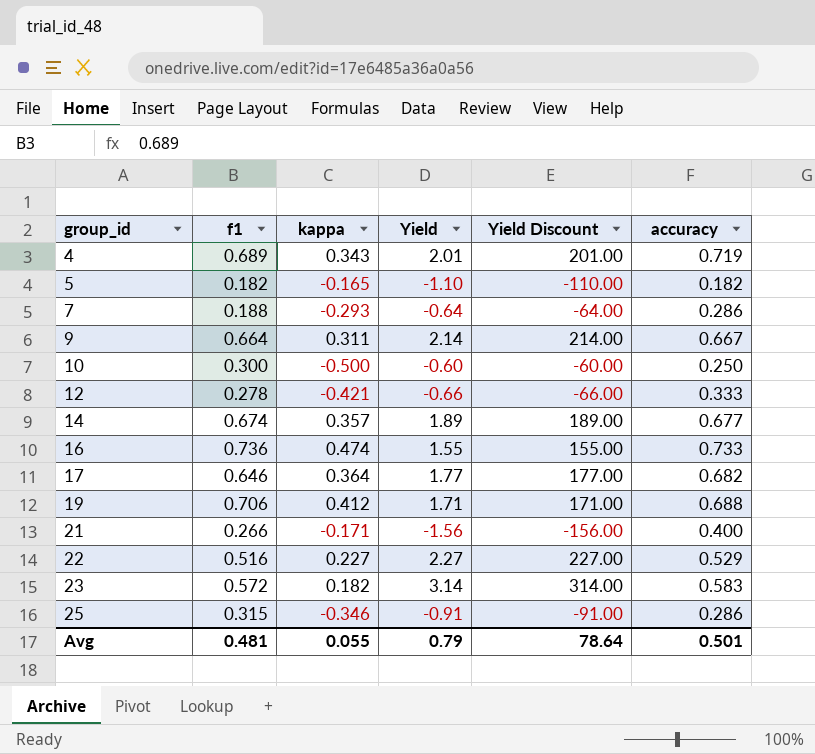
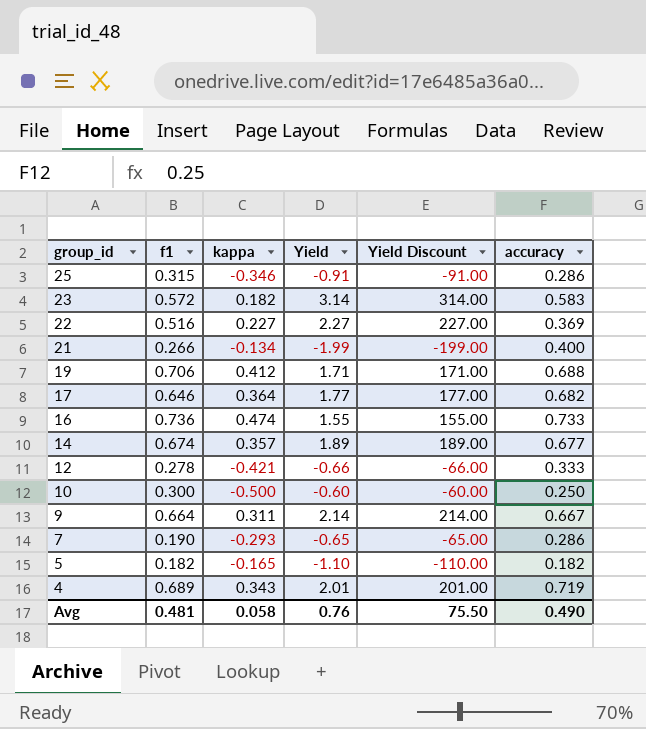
row order: group_id ascending -> group_id descending
22 | accuracy: 0.529 -> 0.369
21 | kappa: -0.171 -> -0.134
21 | Yield: -1.56 -> -1.99
21 | Yield Discount: -156.00 -> -199.00
7 | f1: 0.188 -> 0.190
7 | Yield: -0.64 -> -0.65
7 | Yield Discount: -64.00 -> -65.00
Avg | kappa: 0.055 -> 0.058
Avg | Yield: 0.79 -> 0.76
Avg | Yield Discount: 78.64 -> 75.50
Avg | accuracy: 0.501 -> 0.490

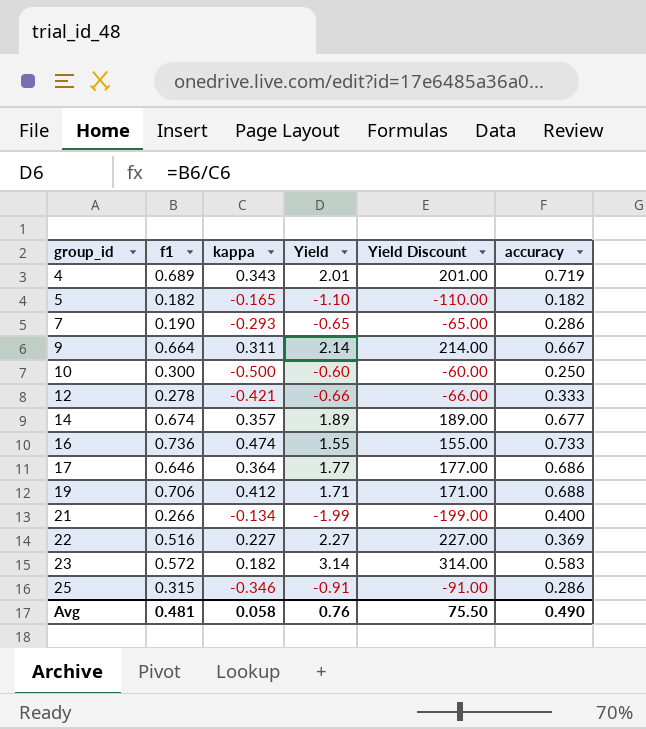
row order: group_id descending -> group_id ascending
17 | accuracy: 0.682 -> 0.686

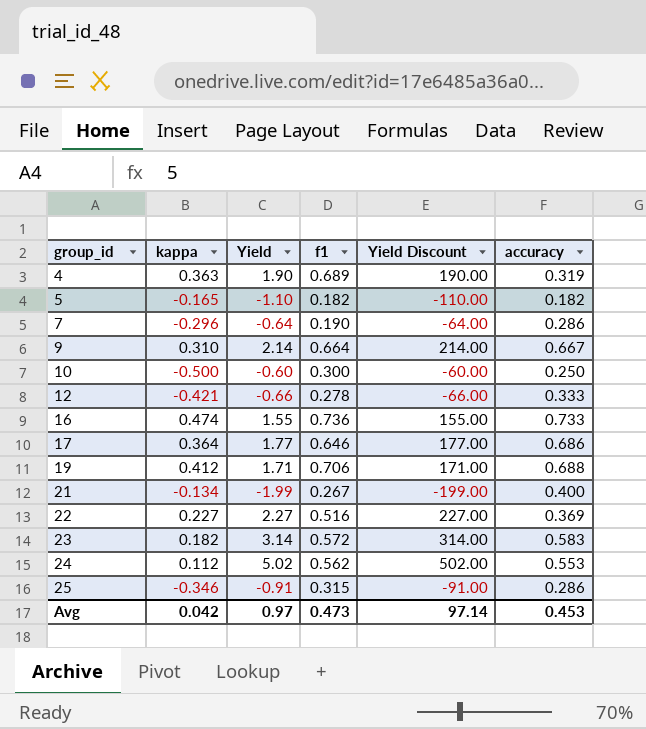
column f1 | position: 2 -> 4
row 14: 0.674 | 0.357 | 1.89 | 189.00 | 0.677 -> none
4 | kappa: 0.343 -> 0.363
4 | Yield: 2.01 -> 1.90
4 | Yield Discount: 201.00 -> 190.00
4 | accuracy: 0.719 -> 0.319
7 | kappa: -0.293 -> -0.296
7 | Yield: -0.65 -> -0.64
7 | Yield Discount: -65.00 -> -64.00
9 | kappa: 0.311 -> 0.310
21 | f1: 0.266 -> 0.267
row 24: none -> 0.112 | 5.02 | 0.562 | 502.00 | 0.553
Avg | kappa: 0.058 -> 0.042
Avg | Yield: 0.76 -> 0.97
Avg | f1: 0.481 -> 0.473
Avg | Yield Discount: 75.50 -> 97.14
Avg | accuracy: 0.490 -> 0.453

